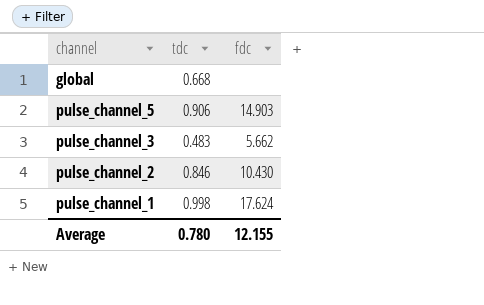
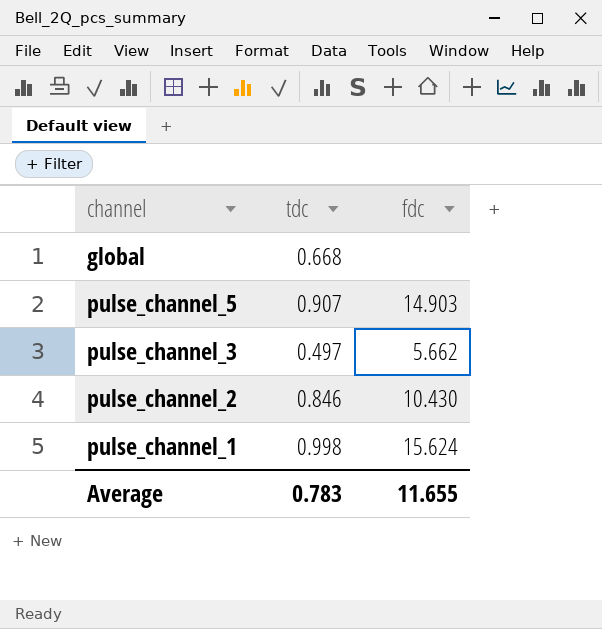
pulse_channel_5 | tdc: 0.906 -> 0.907
pulse_channel_3 | tdc: 0.483 -> 0.497
pulse_channel_1 | fdc: 17.624 -> 15.624
Average | tdc: 0.780 -> 0.783
Average | fdc: 12.155 -> 11.655

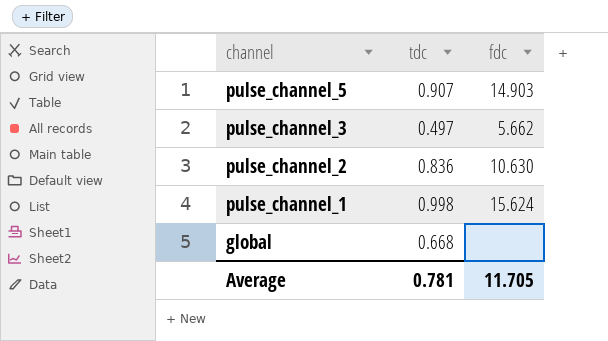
row order: none -> channel descending
pulse_channel_2 | tdc: 0.846 -> 0.836
pulse_channel_2 | fdc: 10.430 -> 10.630
Average | tdc: 0.783 -> 0.781
Average | fdc: 11.655 -> 11.705

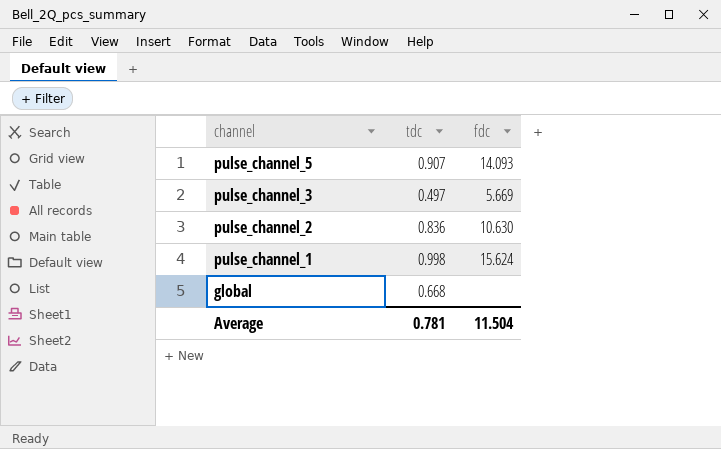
pulse_channel_5 | fdc: 14.903 -> 14.093
pulse_channel_3 | fdc: 5.662 -> 5.669
Average | fdc: 11.705 -> 11.504

